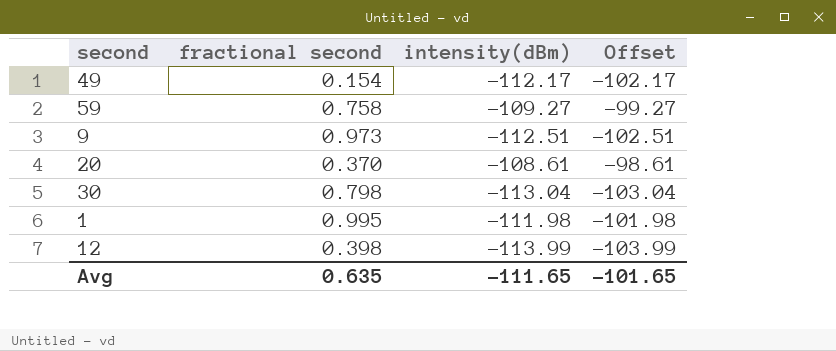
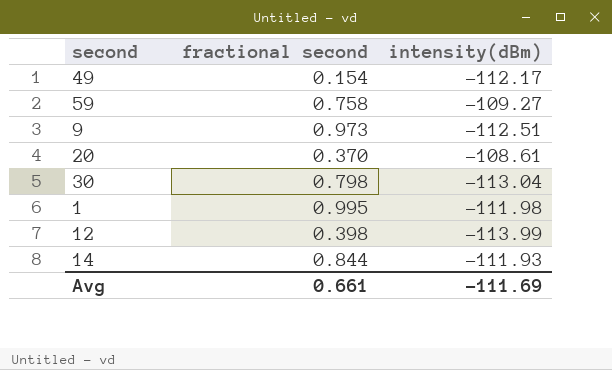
column Offset | formula: [intensity(dBm)] + 10 -> none
row 14: none -> 0.844 | -111.93
Avg | fractional second: 0.635 -> 0.661
Avg | intensity(dBm): -111.65 -> -111.69

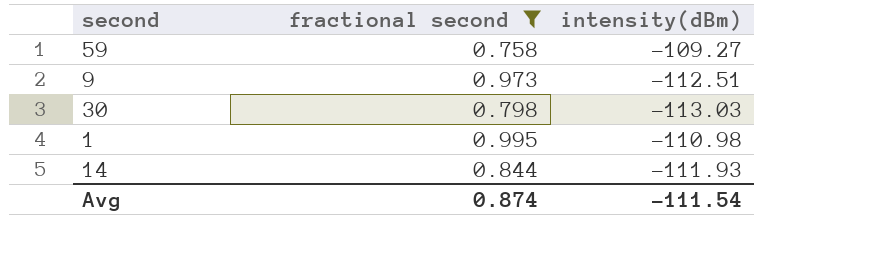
filter: none -> fractional second >= 0.758
30 | intensity(dBm): -113.04 -> -113.03
1 | intensity(dBm): -111.98 -> -110.98
Avg | fractional second: 0.661 -> 0.874
Avg | intensity(dBm): -111.69 -> -111.54

